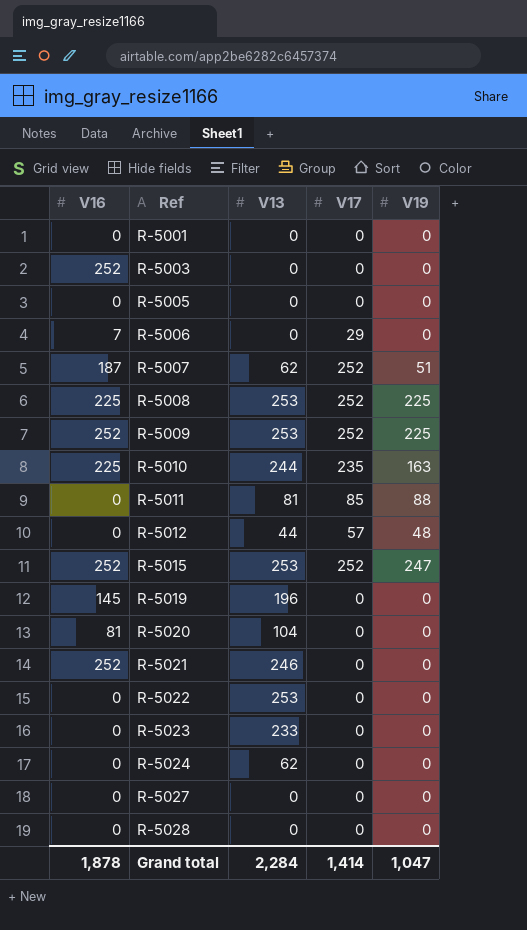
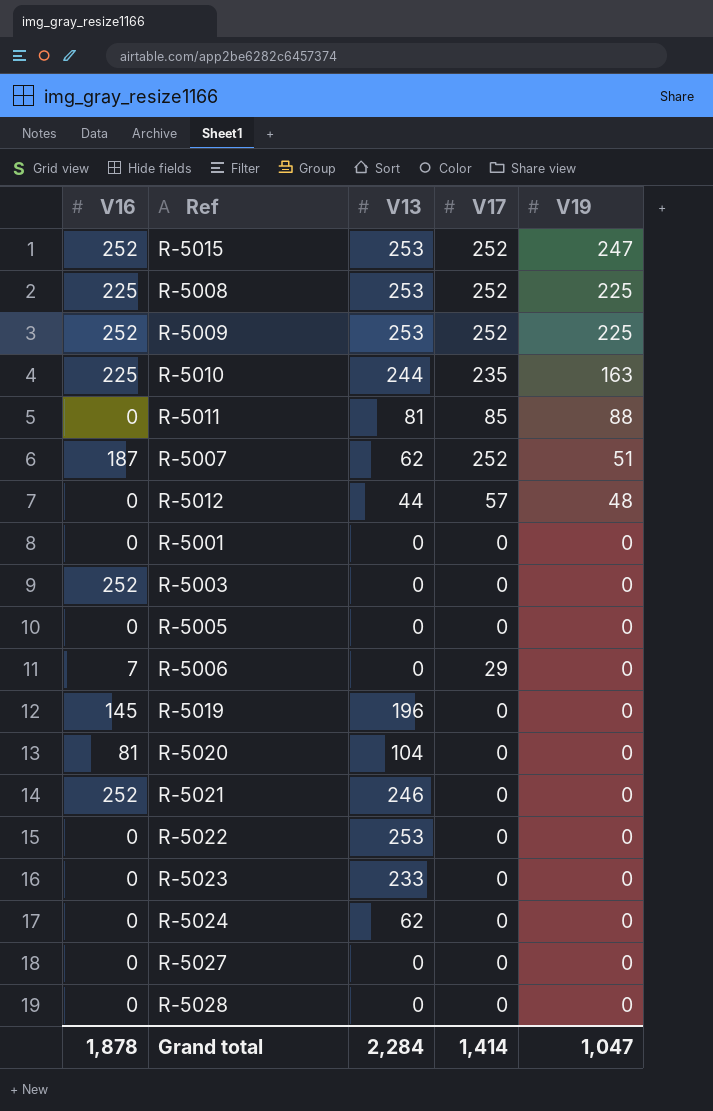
row order: Ref ascending -> V19 descending

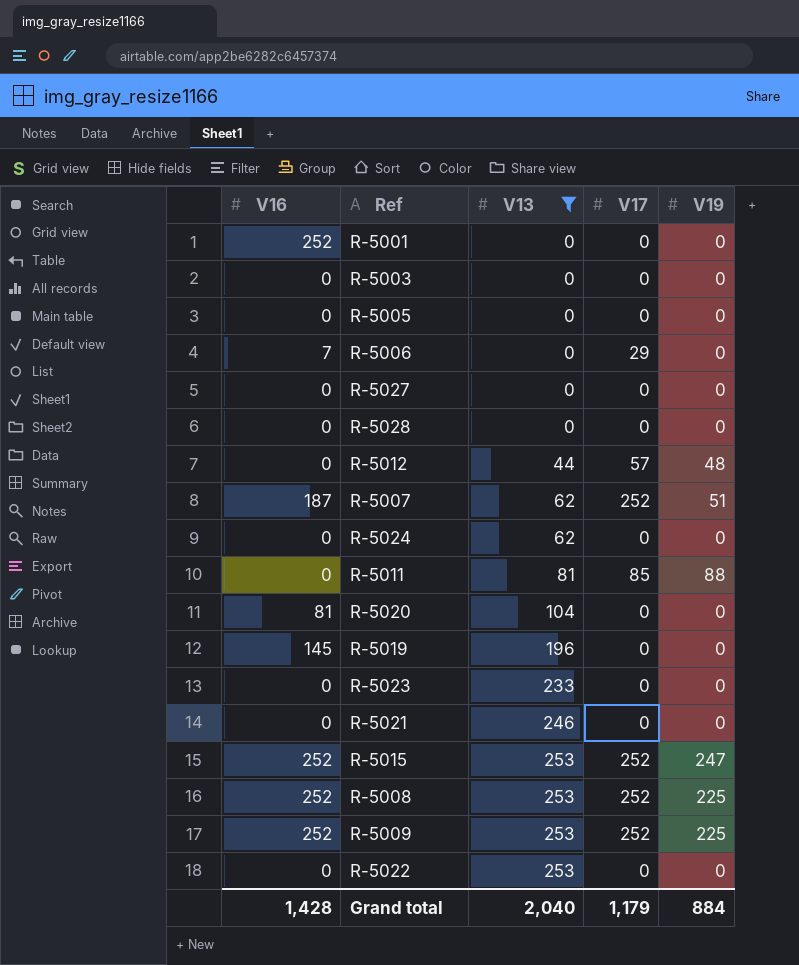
filter: none -> V13 != 244
row order: V19 descending -> V13 ascending
R-5001 | V16: 0 -> 252
R-5003 | V16: 252 -> 0
R-5021 | V16: 252 -> 0
R-5008 | V16: 225 -> 252
Grand total | V16: 1,878 -> 1,428
Grand total | V13: 2,284 -> 2,040
Grand total | V17: 1,414 -> 1,179
Grand total | V19: 1,047 -> 884

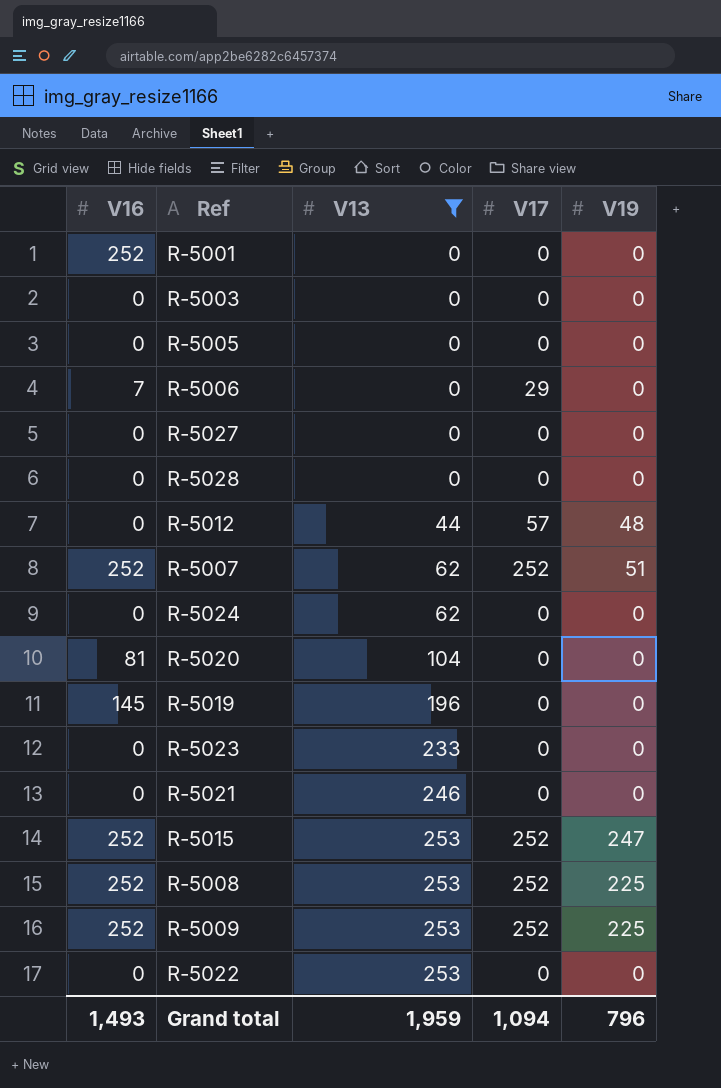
row R-5011: 0 | 81 | 85 | 88 -> none
R-5007 | V16: 187 -> 252
Grand total | V16: 1,428 -> 1,493
Grand total | V13: 2,040 -> 1,959
Grand total | V17: 1,179 -> 1,094
Grand total | V19: 884 -> 796

